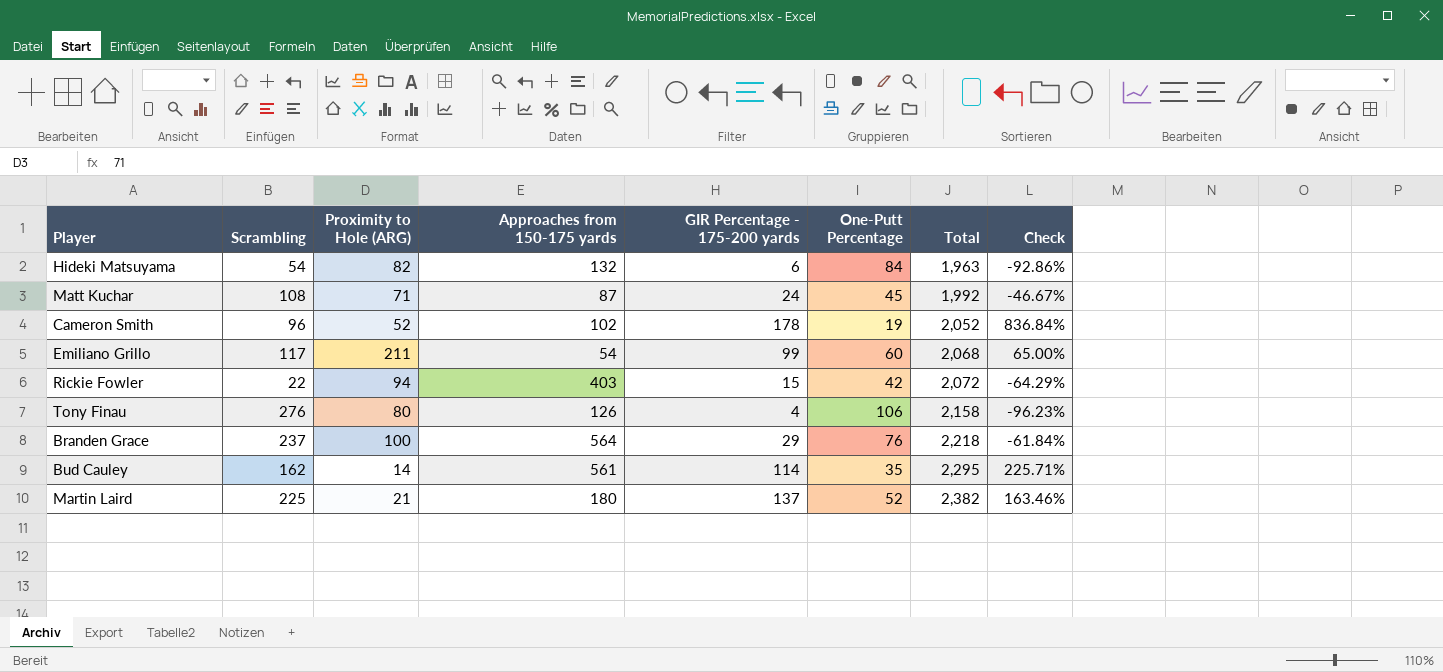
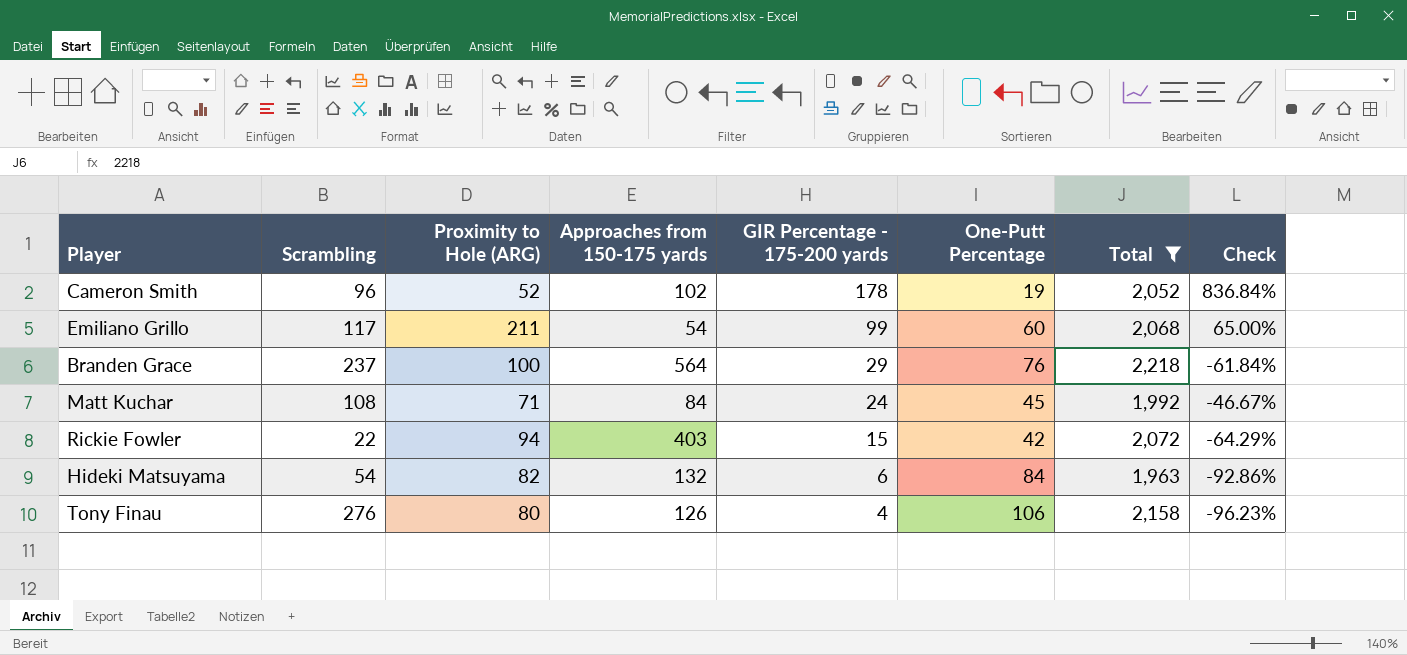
filter: none -> Total <= 2,218
row order: Total ascending -> GIR Percentage - 175-200 yards descending
Matt Kuchar | Approaches from 150-175 yards: 87 -> 84

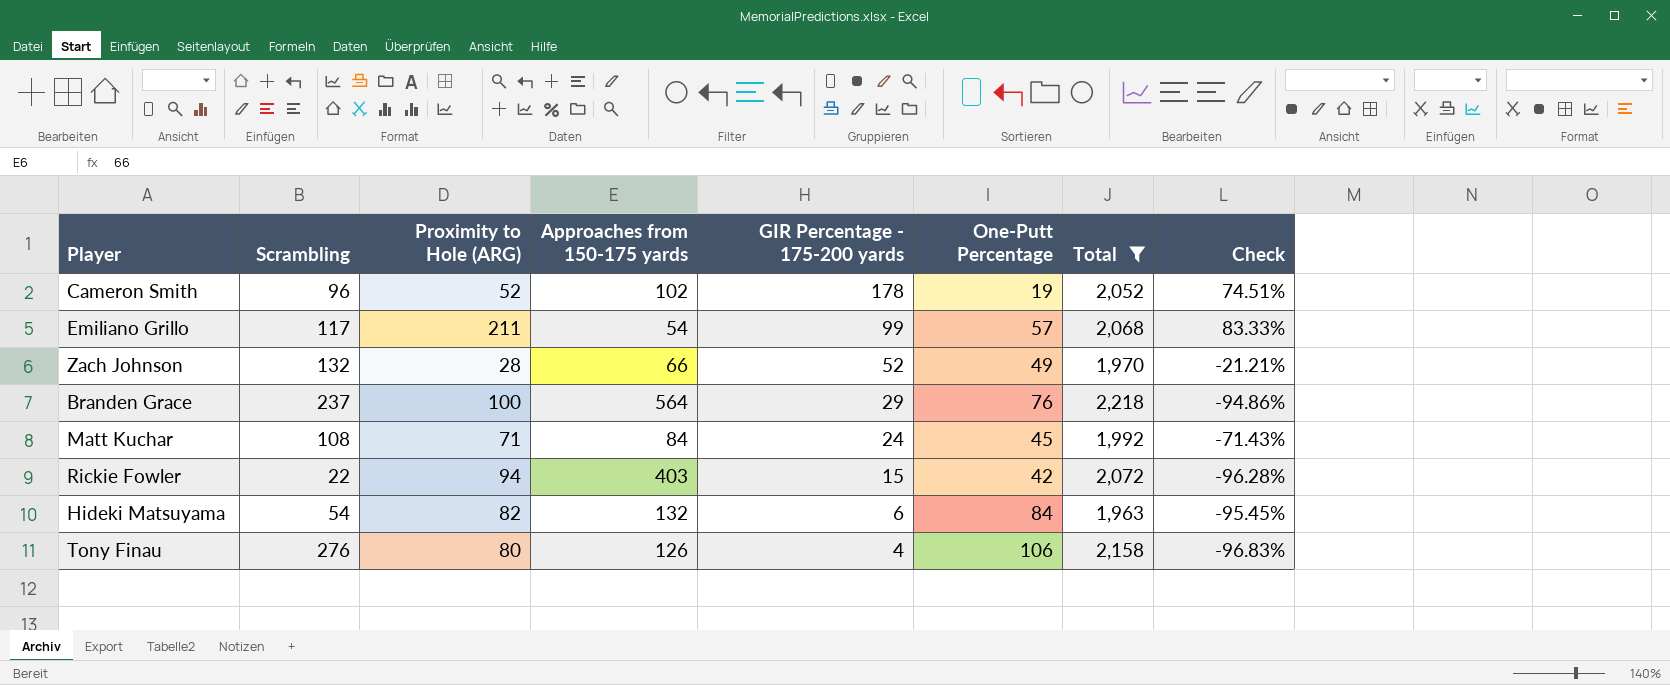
column Check | formula: ([GIR Percentage - 175-200 yards] - [One-Putt Percentage]) / [One-Putt Percentage] -> ([GIR Percentage - 175-200 yards] - [Approaches from 150-175 yards]) / [Approaches from 150-175 yards]
Emiliano Grillo | One-Putt Percentage: 60 -> 57
row Zach Johnson: none -> 132 | 28 | 66 | 52 | 49 | 1,970 | -21.21%

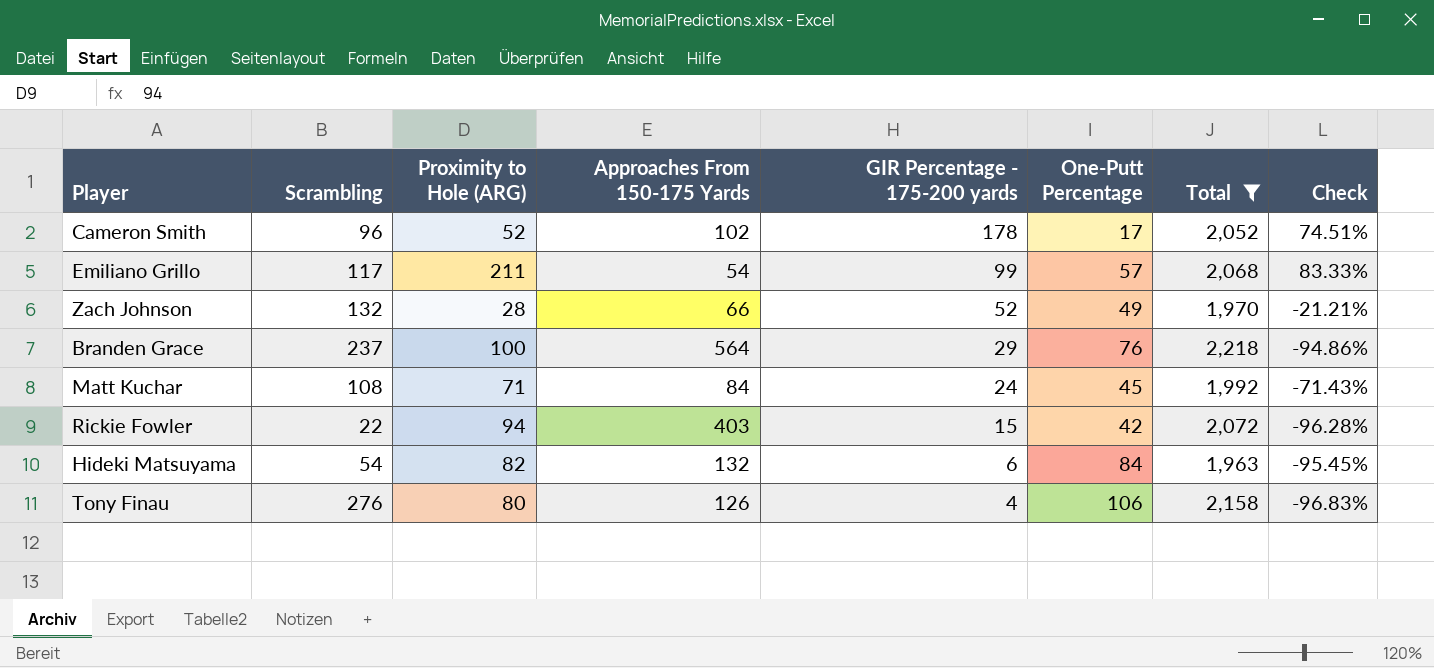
column name: Approaches from 150-175 yards -> Approaches From 150-175 Yards
Cameron Smith | One-Putt Percentage: 19 -> 17

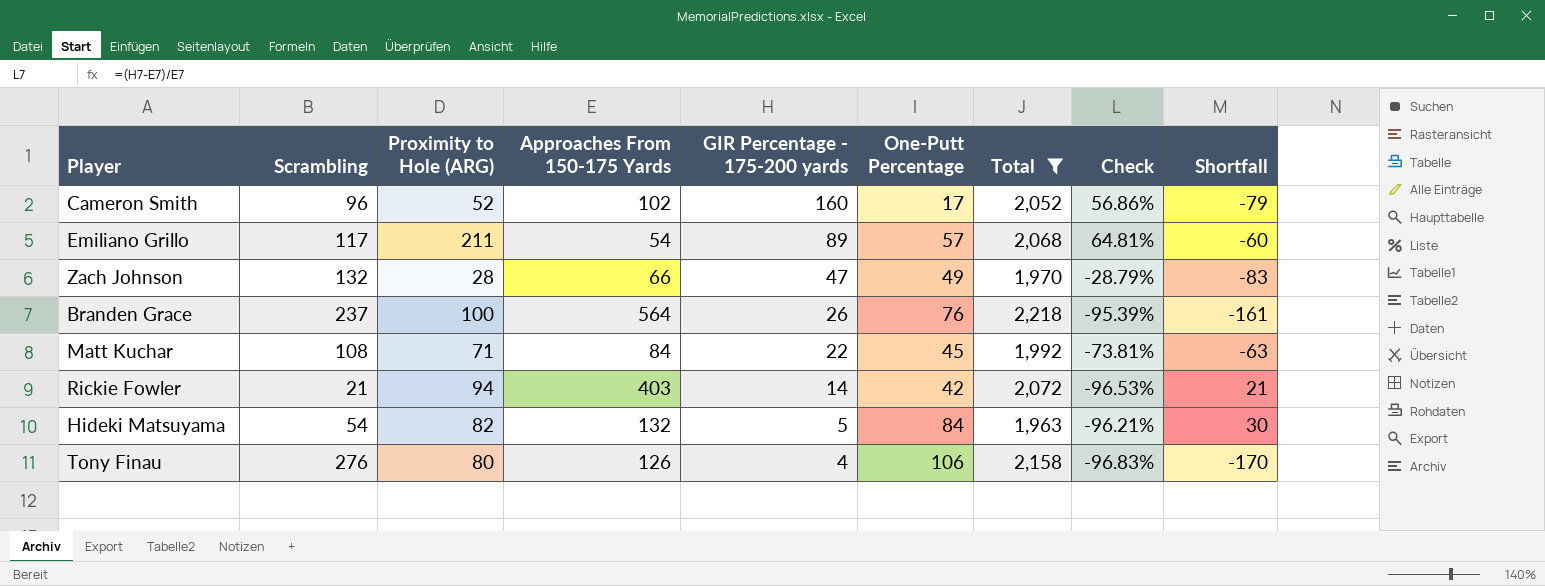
column Shortfall | formula: none -> [One-Putt Percentage] - [Scrambling]
Cameron Smith | GIR Percentage - 175-200 yards: 178 -> 160
Cameron Smith | Check: 74.51% -> 56.86%
Emiliano Grillo | GIR Percentage - 175-200 yards: 99 -> 89
Emiliano Grillo | Check: 83.33% -> 64.81%
Zach Johnson | GIR Percentage - 175-200 yards: 52 -> 47
Zach Johnson | Check: -21.21% -> -28.79%
Branden Grace | GIR Percentage - 175-200 yards: 29 -> 26
Branden Grace | Check: -94.86% -> -95.39%
Matt Kuchar | GIR Percentage - 175-200 yards: 24 -> 22
Matt Kuchar | Check: -71.43% -> -73.81%
Rickie Fowler | Scrambling: 22 -> 21
Rickie Fowler | GIR Percentage - 175-200 yards: 15 -> 14
Rickie Fowler | Check: -96.28% -> -96.53%
Hideki Matsuyama | GIR Percentage - 175-200 yards: 6 -> 5
Hideki Matsuyama | Check: -95.45% -> -96.21%

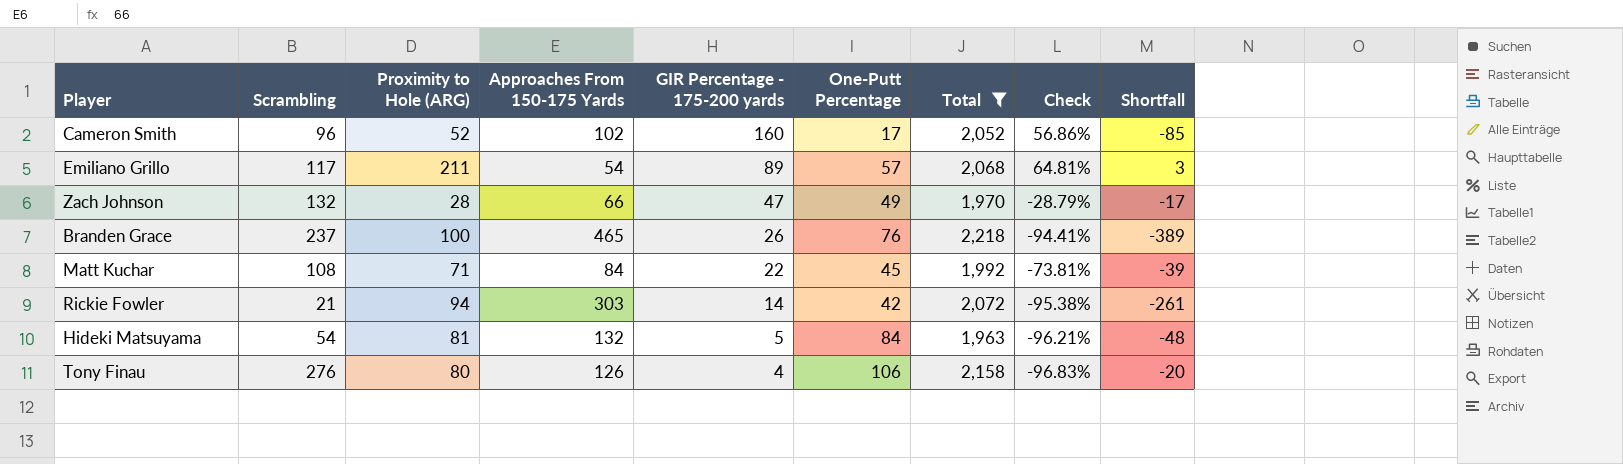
column Shortfall | formula: [One-Putt Percentage] - [Scrambling] -> [One-Putt Percentage] - [Approaches From 150-175 Yards]
Branden Grace | Approaches From 150-175 Yards: 564 -> 465
Branden Grace | Check: -95.39% -> -94.41%
Rickie Fowler | Approaches From 150-175 Yards: 403 -> 303
Rickie Fowler | Check: -96.53% -> -95.38%
Hideki Matsuyama | Proximity to Hole (ARG): 82 -> 81

